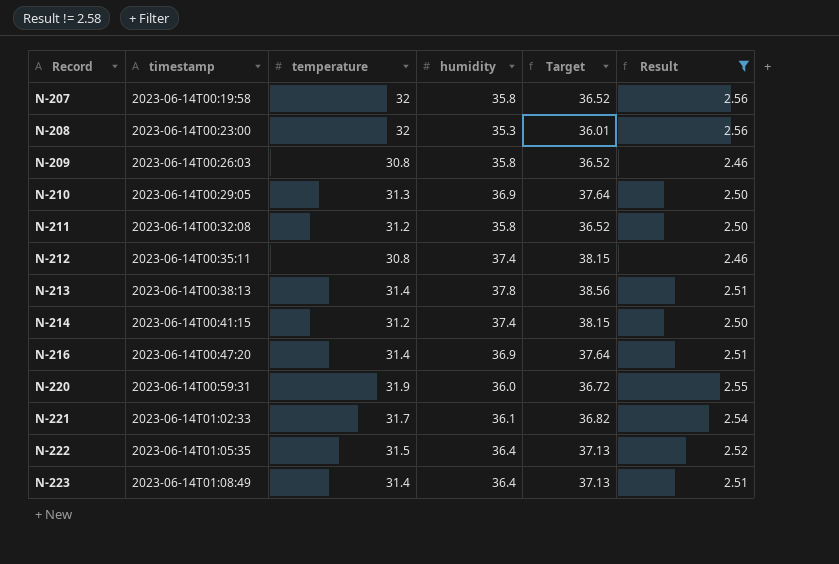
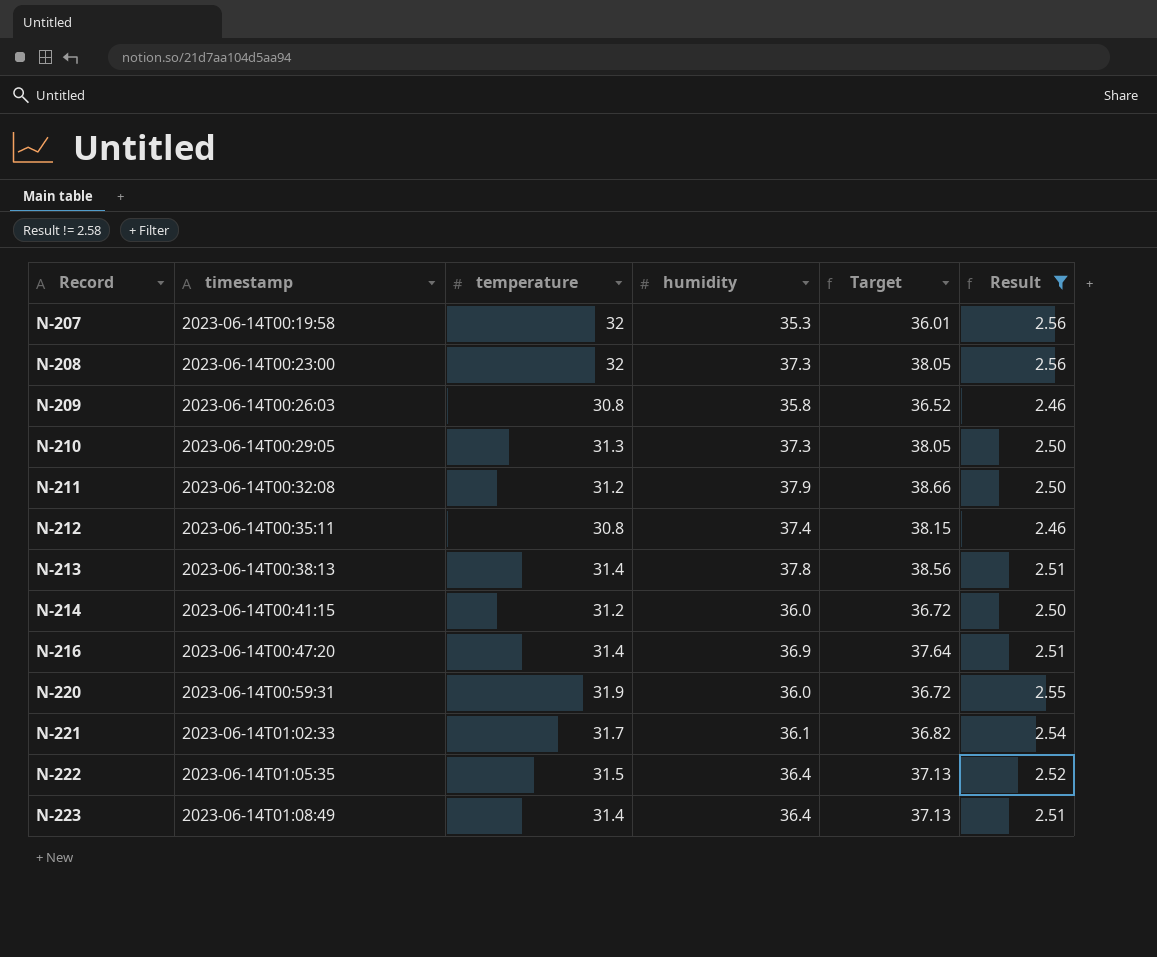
N-207 | humidity: 35.8 -> 35.3
N-207 | Target: 36.52 -> 36.01
N-208 | humidity: 35.3 -> 37.3
N-208 | Target: 36.01 -> 38.05
N-210 | humidity: 36.9 -> 37.3
N-210 | Target: 37.64 -> 38.05
N-211 | humidity: 35.8 -> 37.9
N-211 | Target: 36.52 -> 38.66
N-214 | humidity: 37.4 -> 36.0
N-214 | Target: 38.15 -> 36.72

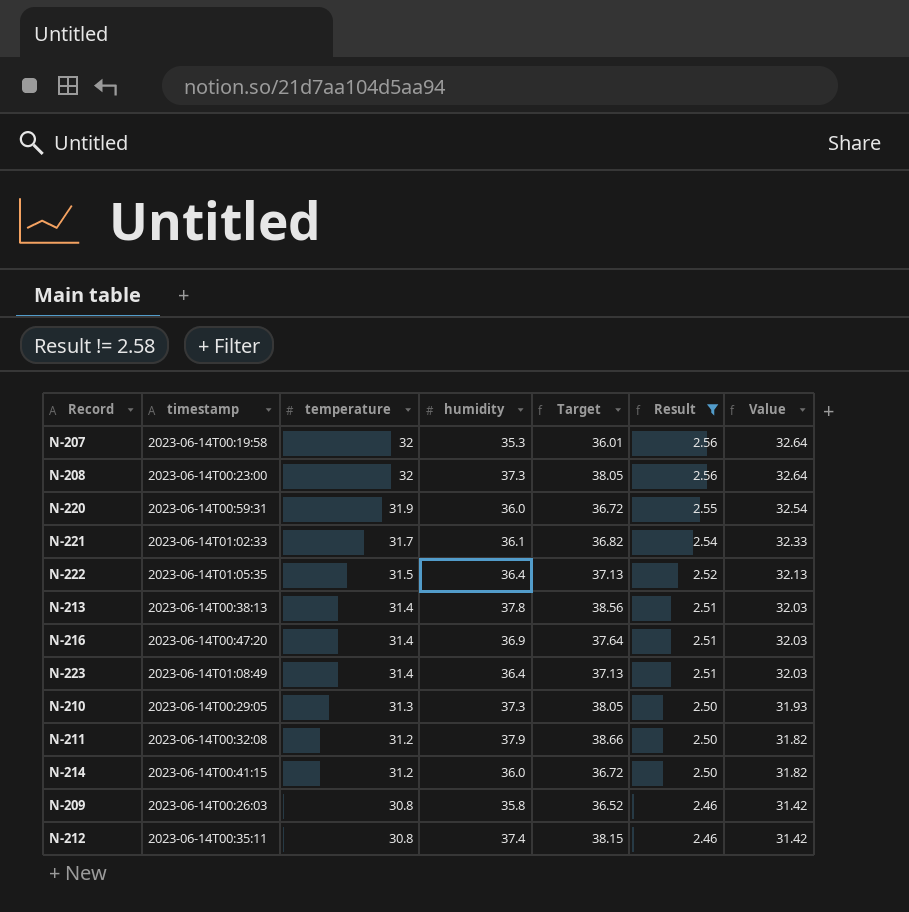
row order: Record ascending -> temperature descending
column Value | formula: none -> [temperature] * 1.02

